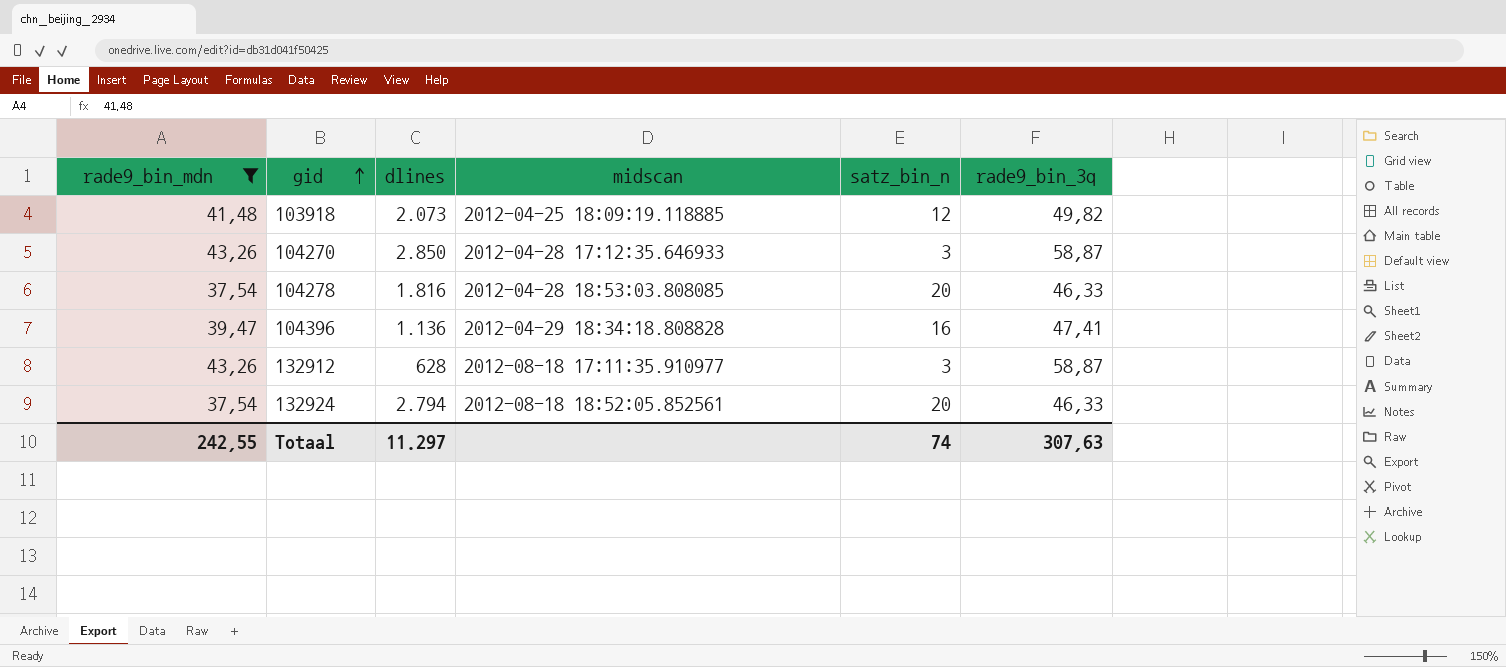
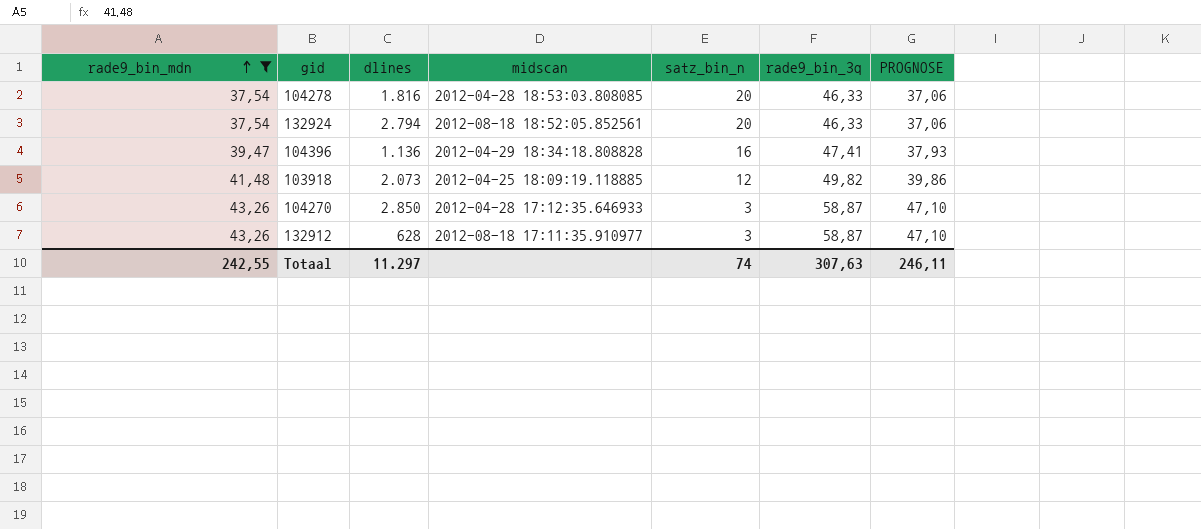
row order: gid ascending -> rade9_bin_mdn ascending
column PROGNOSE | formula: none -> [rade9_bin_3q] * 0,8

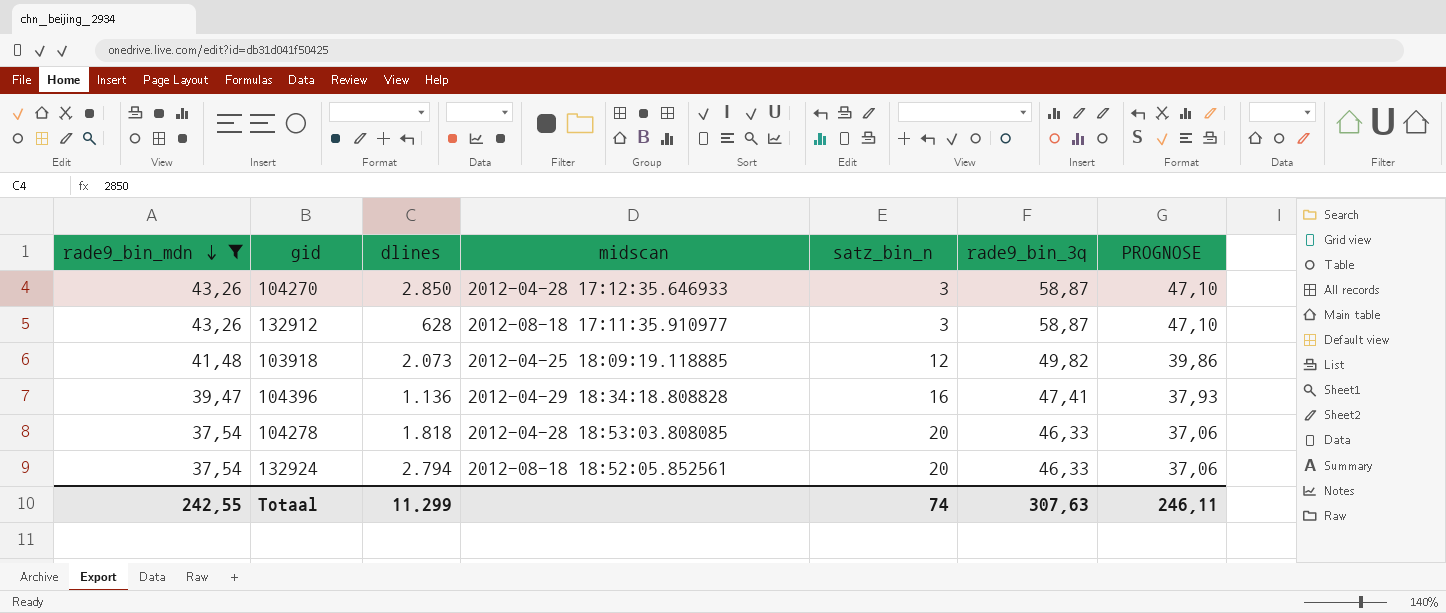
row order: rade9_bin_mdn ascending -> rade9_bin_mdn descending
104278 | dlines: 1.816 -> 1.818
Totaal | dlines: 11.297 -> 11.299

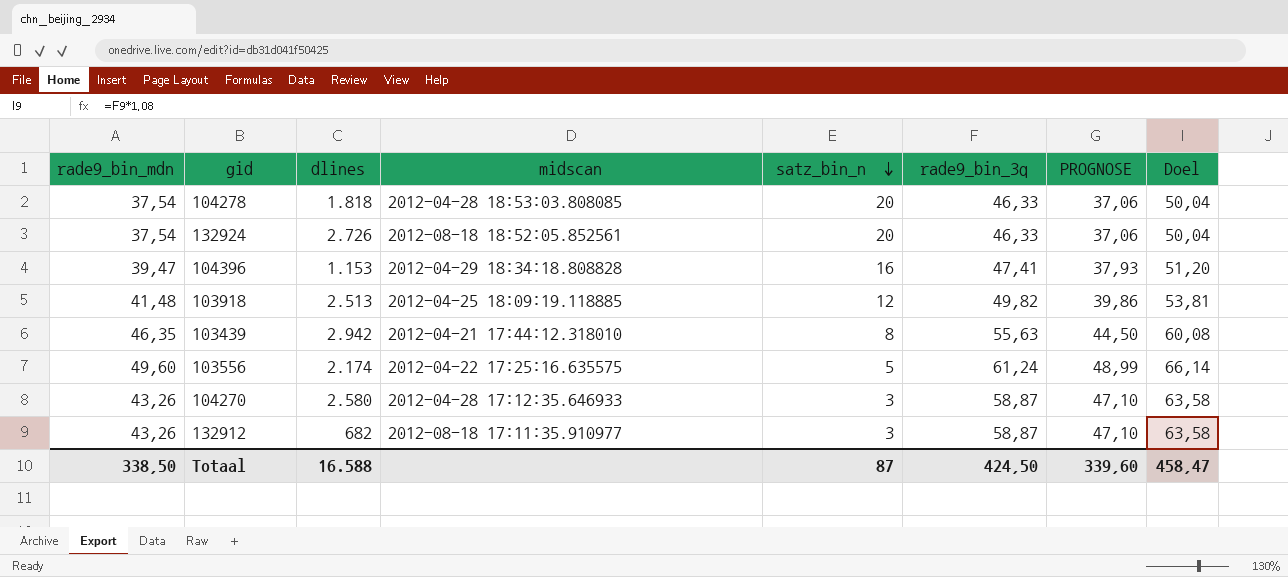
filter: rade9_bin_mdn <= 43,26 -> none
row order: rade9_bin_mdn descending -> satz_bin_n descending
column Doel | formula: none -> [rade9_bin_3q] * 1,08
132924 | dlines: 2.794 -> 2.726
104396 | dlines: 1.136 -> 1.153
103918 | dlines: 2.073 -> 2.513
104270 | dlines: 2.850 -> 2.580
132912 | dlines: 628 -> 682
Totaal | rade9_bin_mdn: 242,55 -> 338,50
Totaal | dlines: 11.299 -> 16.588
Totaal | satz_bin_n: 74 -> 87
Totaal | rade9_bin_3q: 307,63 -> 424,50
Totaal | PROGNOSE: 246,11 -> 339,60

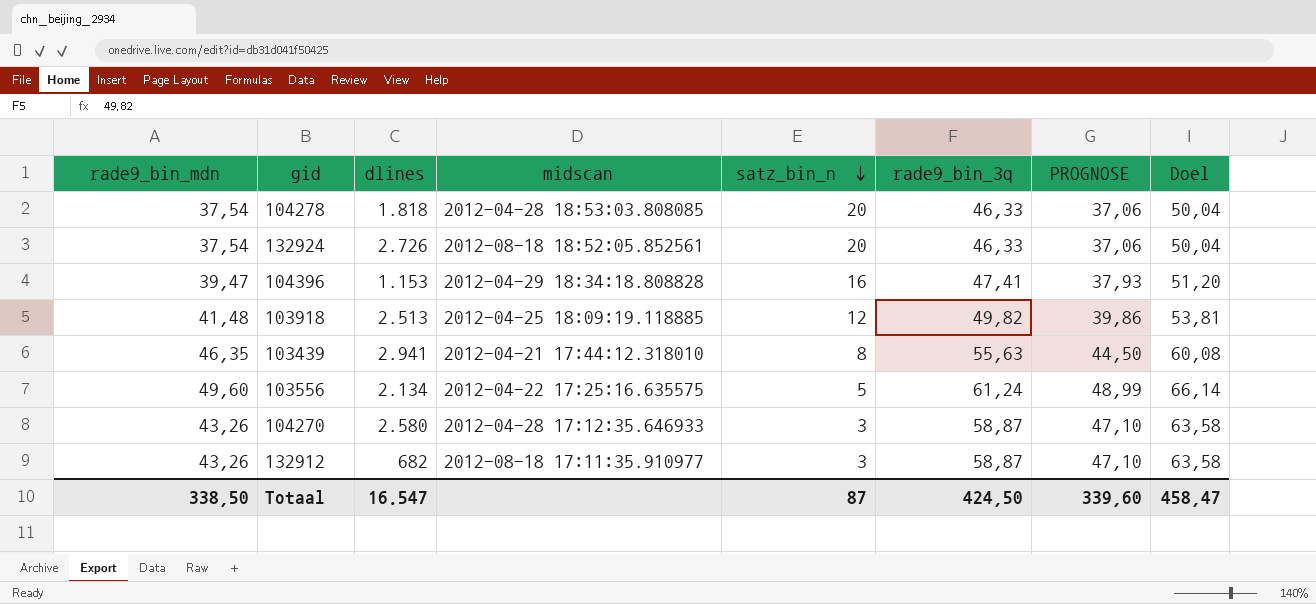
103439 | dlines: 2.942 -> 2.941
103556 | dlines: 2.174 -> 2.134
Totaal | dlines: 16.588 -> 16.547

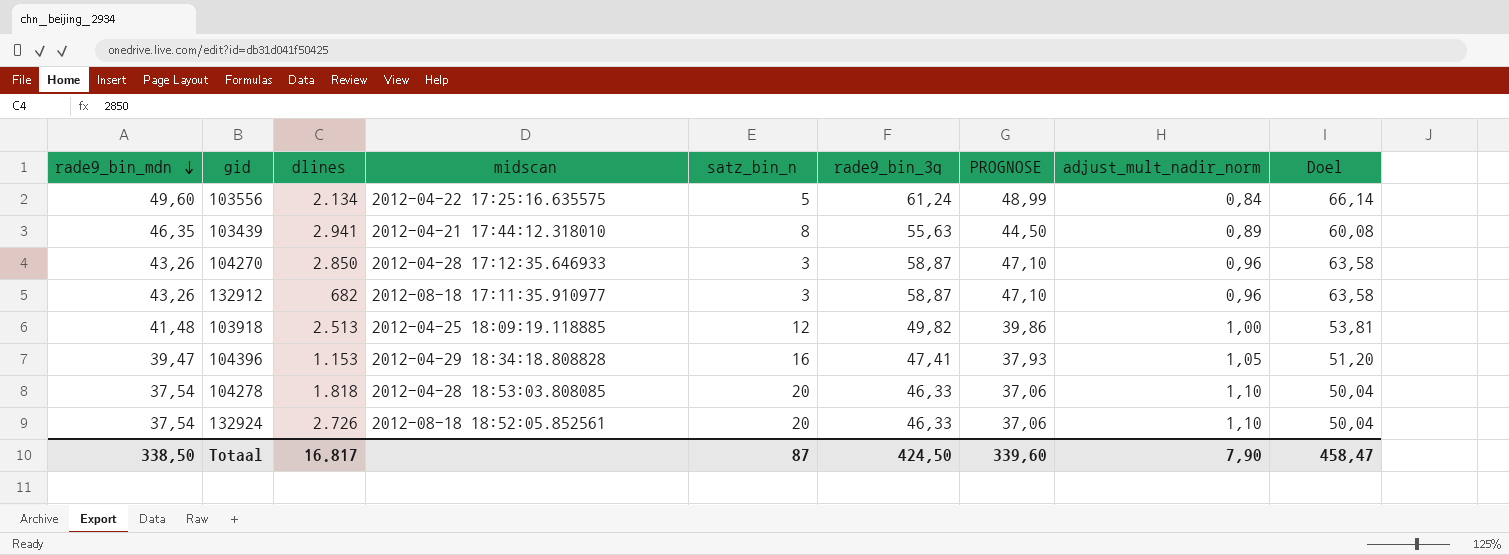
row order: satz_bin_n descending -> rade9_bin_mdn descending
column adjust_mult_nadir_norm | position: none -> 8
104270 | dlines: 2.580 -> 2.850
Totaal | dlines: 16.547 -> 16.817

